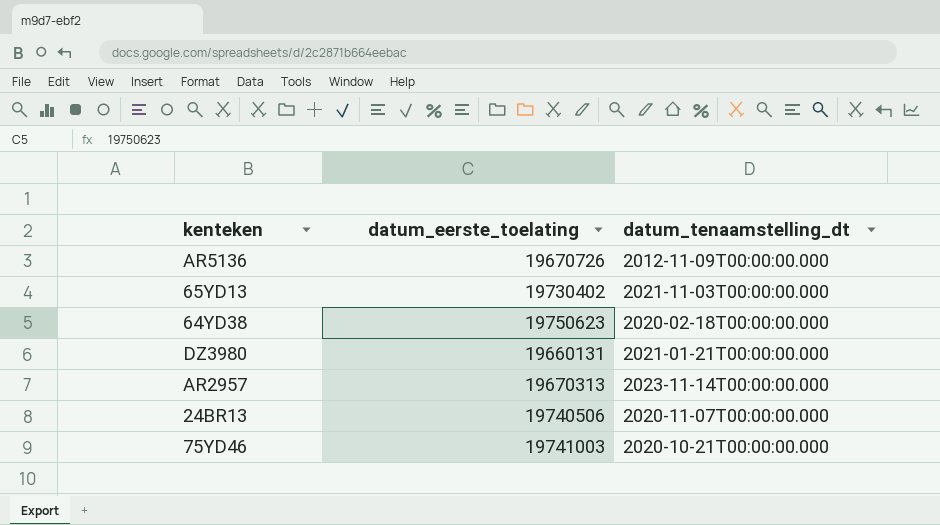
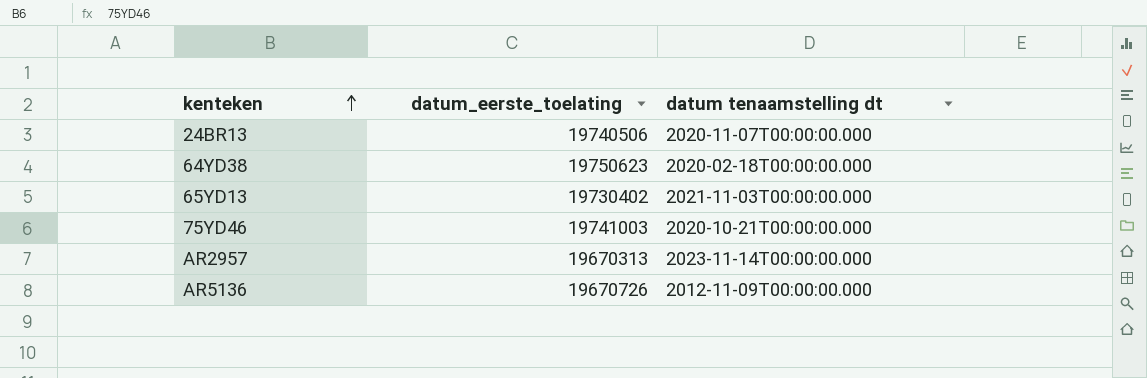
row order: none -> kenteken ascending
column name: datum_tenaamstelling_dt -> datum tenaamstelling dt
row DZ3980: 19660131 | 2021-01-21T00:00:00.000 -> none

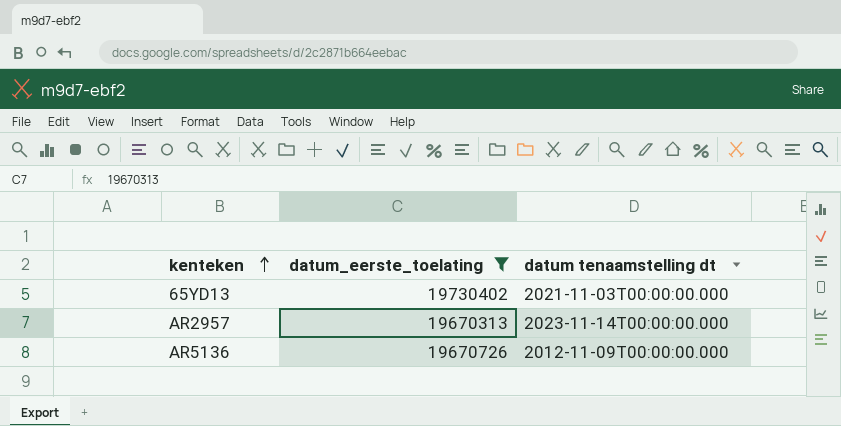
filter: none -> datum_eerste_toelating <= 19730402

